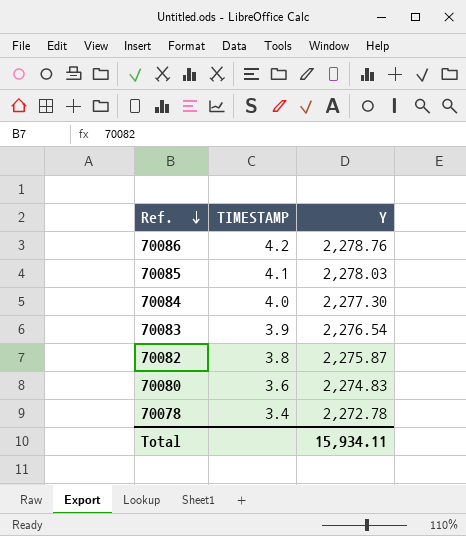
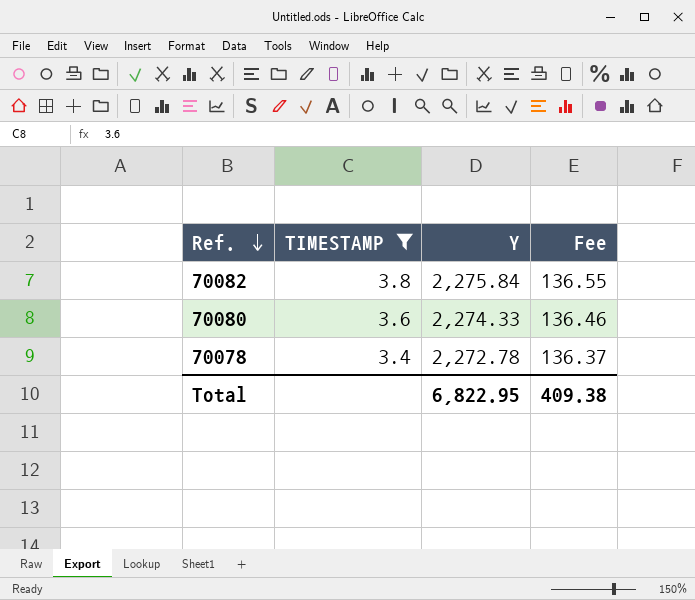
filter: none -> TIMESTAMP <= 3.8
column Fee | formula: none -> [Y] * 0.06
70082 | Y: 2,275.87 -> 2,275.84
70080 | Y: 2,274.83 -> 2,274.33
Total | Y: 15,934.11 -> 6,822.95

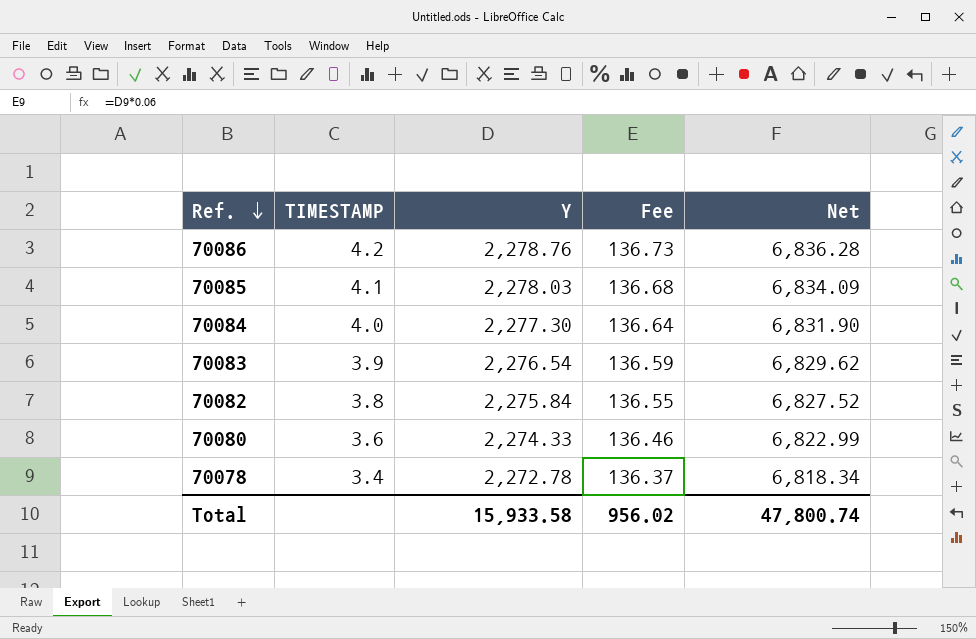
filter: TIMESTAMP <= 3.8 -> none
column Net | formula: none -> [Y] * 3
Total | Y: 6,822.95 -> 15,933.58
Total | Fee: 409.38 -> 956.02

